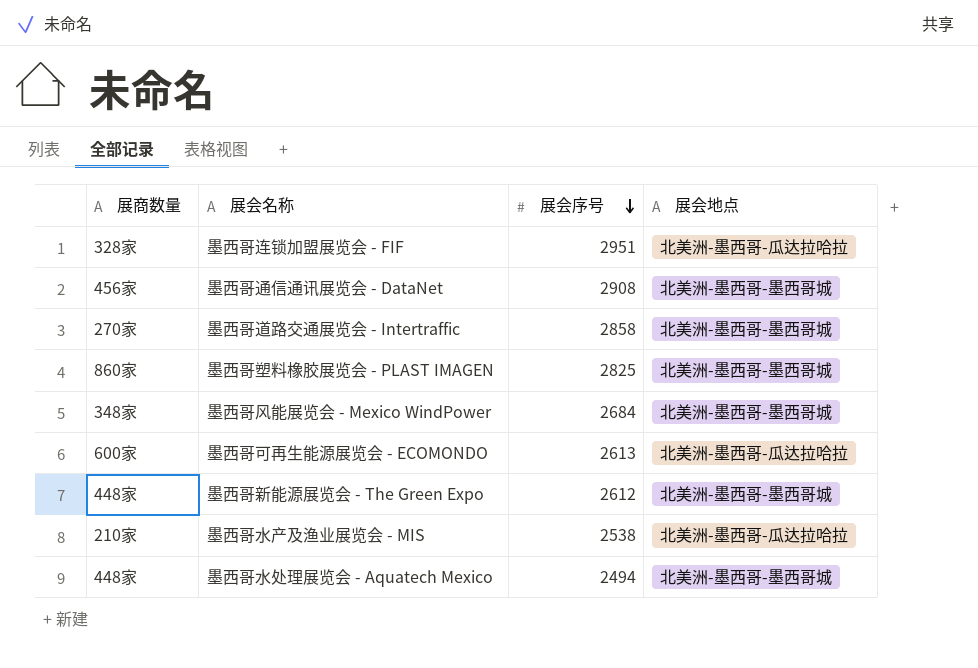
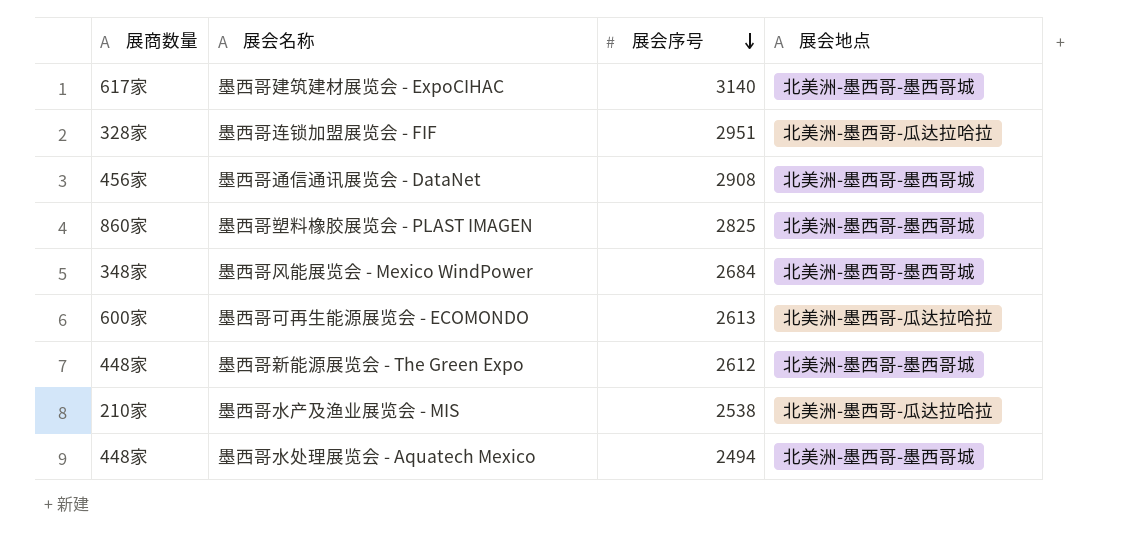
row 墨西哥道路交通展览会 - Intertraffic: 270家 | 2858 | 北美洲-墨西哥-墨西哥城 -> none
row 墨西哥建筑建材展览会 - ExpoCIHAC: none -> 617家 | 3140 | 北美洲-墨西哥-墨西哥城

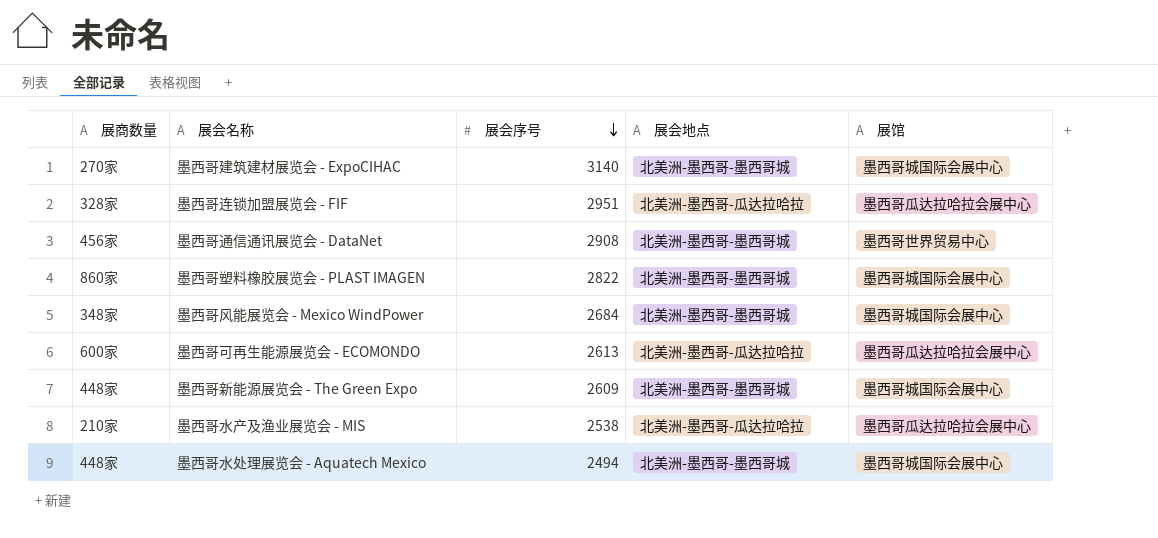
column 展馆 | position: none -> 5
墨西哥建筑建材展览会 - ExpoCIHAC | 展商数量: 617家 -> 270家
墨西哥塑料橡胶展览会 - PLAST IMAGEN | 展会序号: 2825 -> 2822
墨西哥新能源展览会 - The Green Expo | 展会序号: 2612 -> 2609

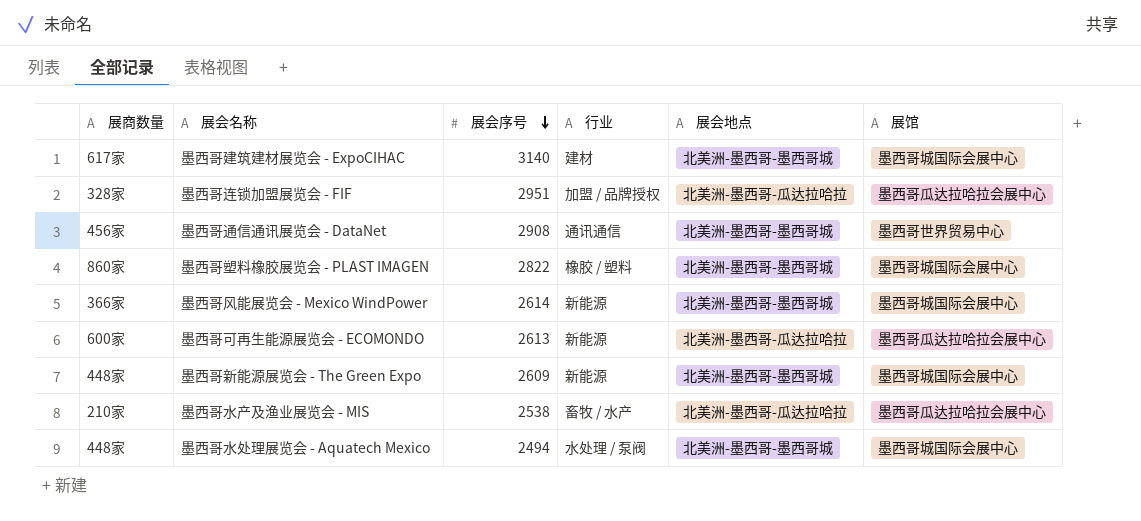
column 行业 | position: none -> 4
墨西哥建筑建材展览会 - ExpoCIHAC | 展商数量: 270家 -> 617家
墨西哥风能展览会 - Mexico WindPower | 展商数量: 348家 -> 366家
墨西哥风能展览会 - Mexico WindPower | 展会序号: 2684 -> 2614

